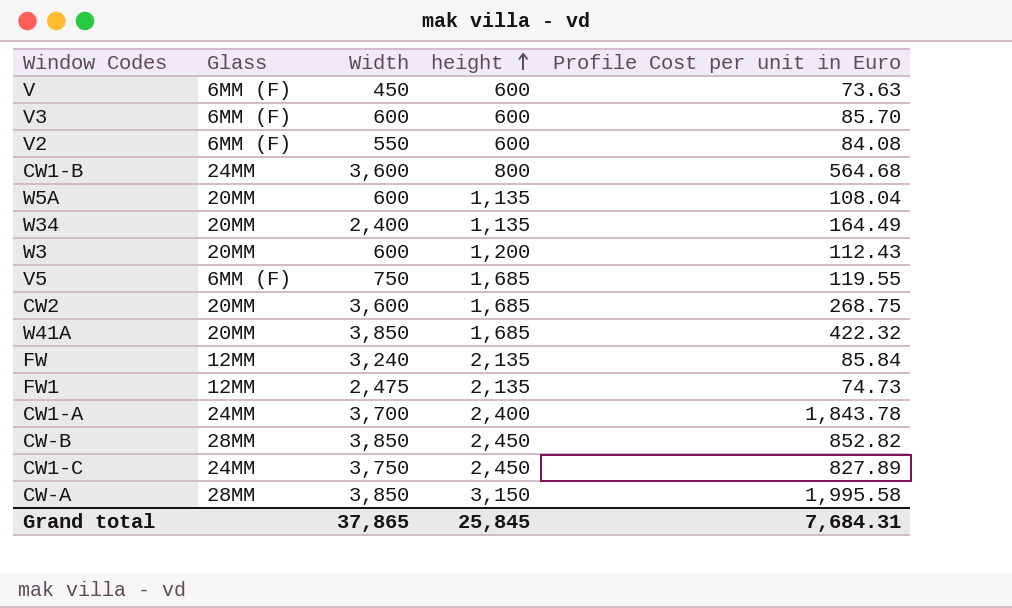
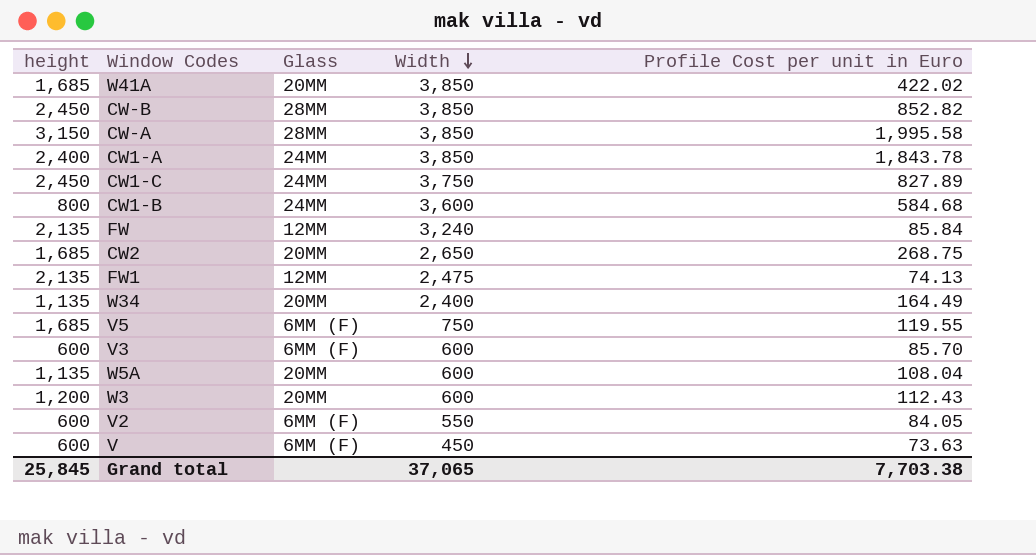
row order: height ascending -> Width descending
column height | position: 4 -> 1
W41A | Profile Cost per unit in Euro: 422.32 -> 422.02
CW1-A | Width: 3,700 -> 3,850
CW1-B | Profile Cost per unit in Euro: 564.68 -> 584.68
CW2 | Width: 3,600 -> 2,650
FW1 | Profile Cost per unit in Euro: 74.73 -> 74.13
V2 | Profile Cost per unit in Euro: 84.08 -> 84.05
Grand total | Width: 37,865 -> 37,065
Grand total | Profile Cost per unit in Euro: 7,684.31 -> 7,703.38

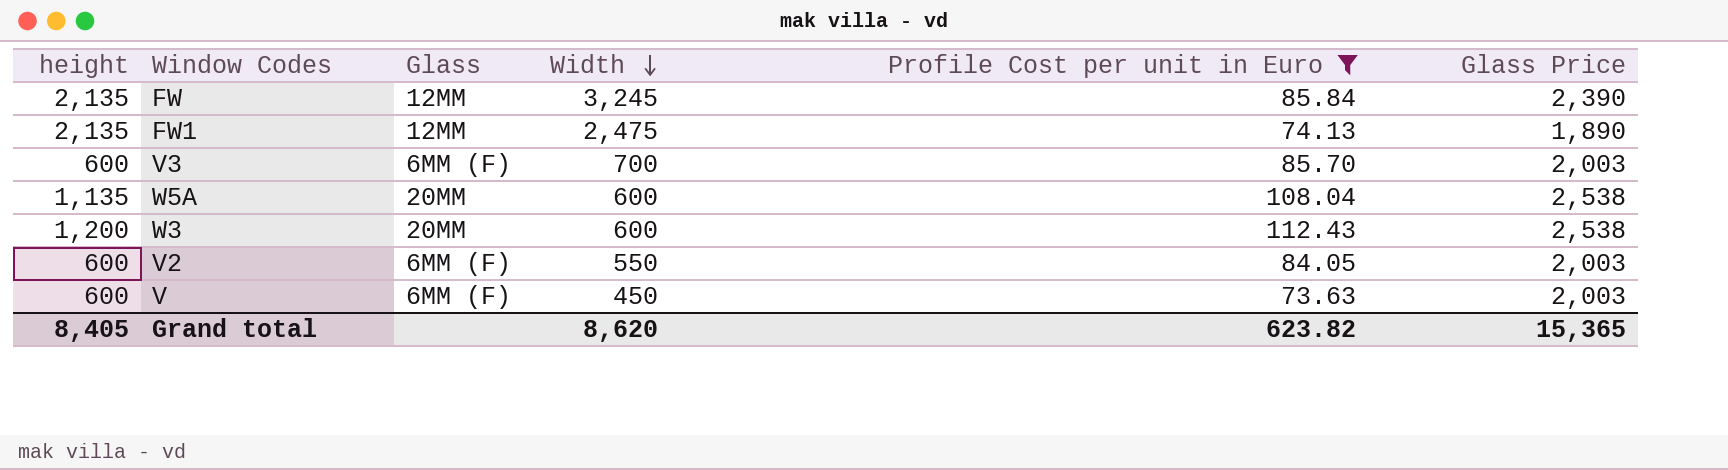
filter: none -> Profile Cost per unit in Euro <= 112.43
column Glass Price | position: none -> 6
FW | Width: 3,240 -> 3,245
V3 | Width: 600 -> 700
Grand total | height: 25,845 -> 8,405
Grand total | Width: 37,065 -> 8,620
Grand total | Profile Cost per unit in Euro: 7,703.38 -> 623.82

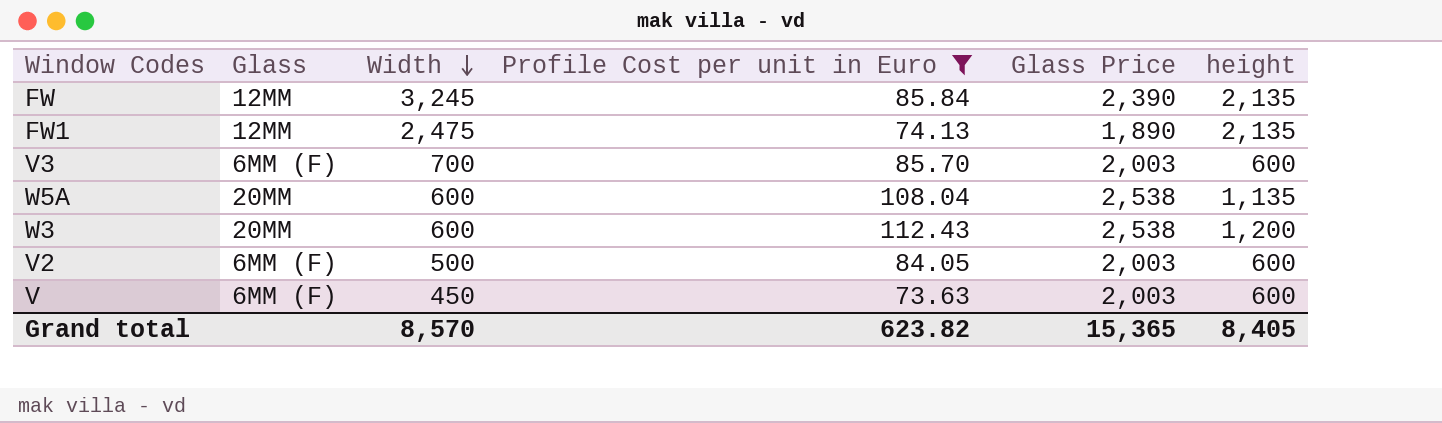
column height | position: 1 -> 6
V2 | Width: 550 -> 500
Grand total | Width: 8,620 -> 8,570

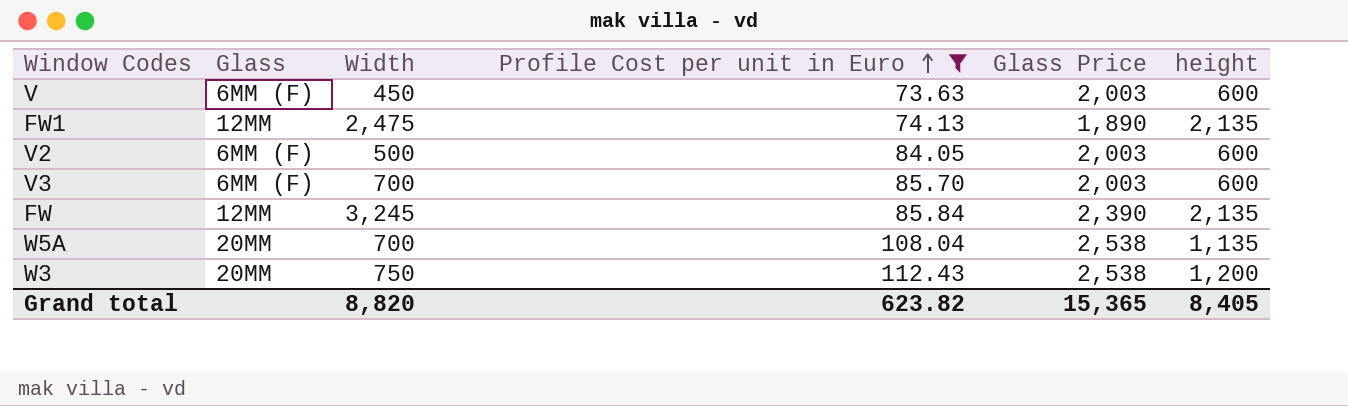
row order: Width descending -> Profile Cost per unit in Euro ascending
W5A | Width: 600 -> 700
W3 | Width: 600 -> 750
Grand total | Width: 8,570 -> 8,820

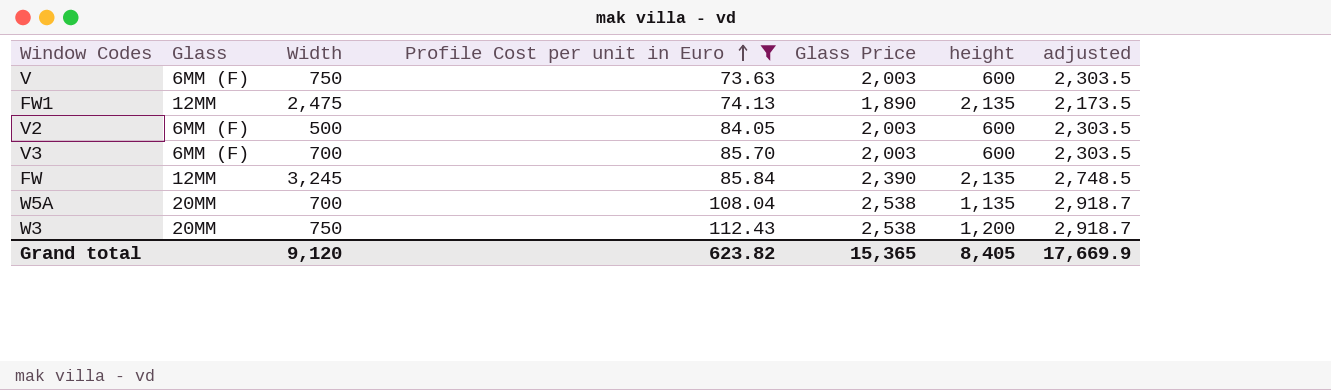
column adjusted | formula: none -> [Glass Price] * 1.15
V | Width: 450 -> 750
Grand total | Width: 8,820 -> 9,120

